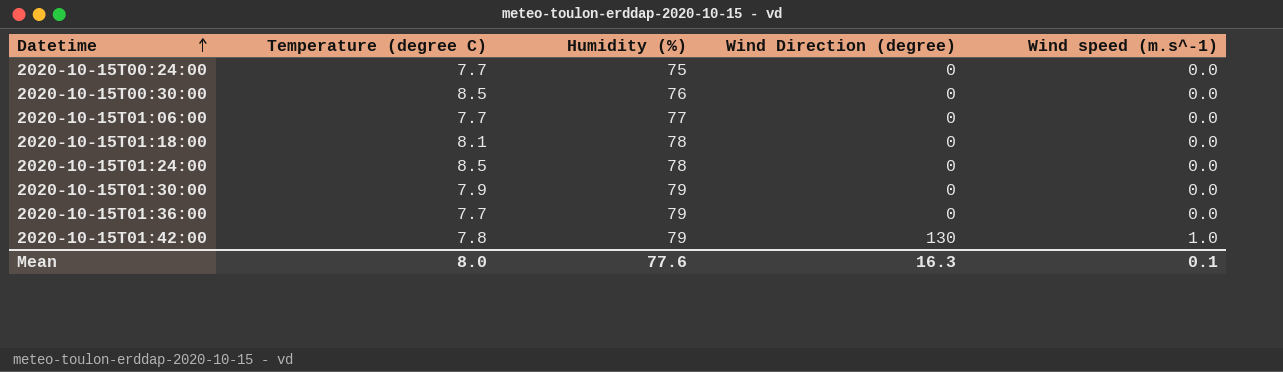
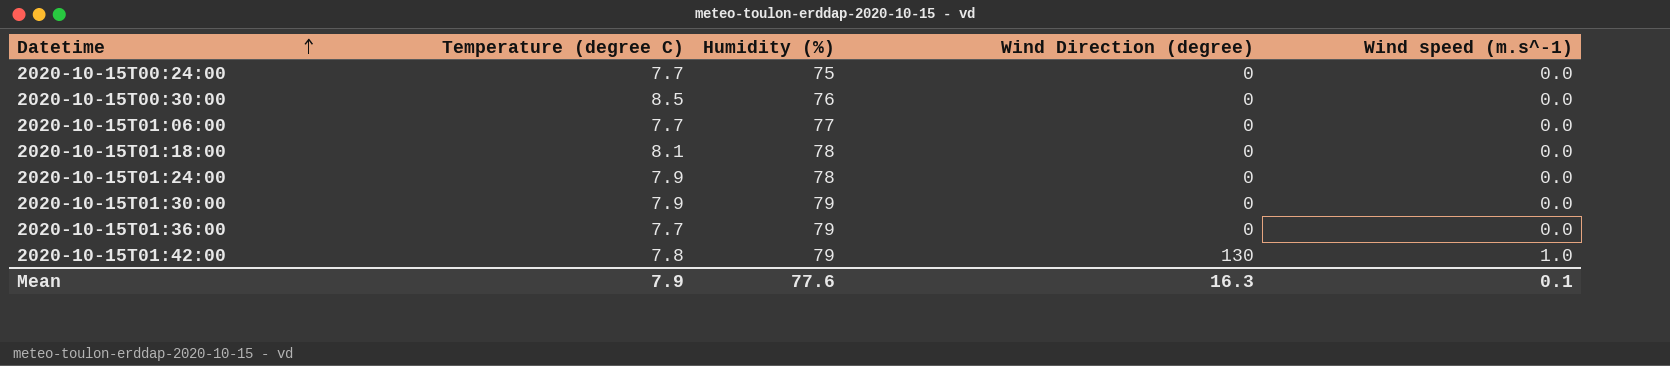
2020-10-15T01:24:00 | Temperature (degree C): 8.5 -> 7.9
Mean | Temperature (degree C): 8.0 -> 7.9

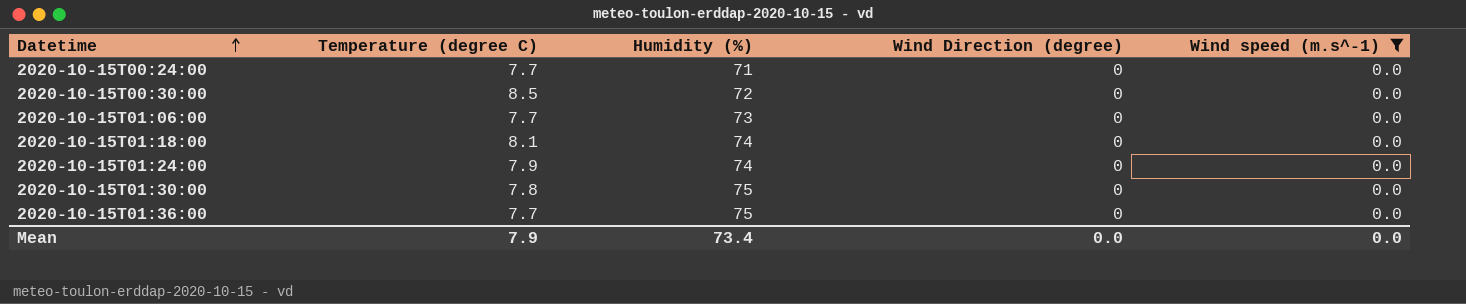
filter: none -> Wind speed (m.s^-1) = 0.0
2020-10-15T00:24:00 | Humidity (%): 75 -> 71
2020-10-15T00:30:00 | Humidity (%): 76 -> 72
2020-10-15T01:06:00 | Humidity (%): 77 -> 73
2020-10-15T01:18:00 | Humidity (%): 78 -> 74
2020-10-15T01:24:00 | Humidity (%): 78 -> 74
2020-10-15T01:30:00 | Temperature (degree C): 7.9 -> 7.8
2020-10-15T01:30:00 | Humidity (%): 79 -> 75
2020-10-15T01:36:00 | Humidity (%): 79 -> 75
Mean | Humidity (%): 77.6 -> 73.4
Mean | Wind Direction (degree): 16.3 -> 0.0
Mean | Wind speed (m.s^-1): 0.1 -> 0.0

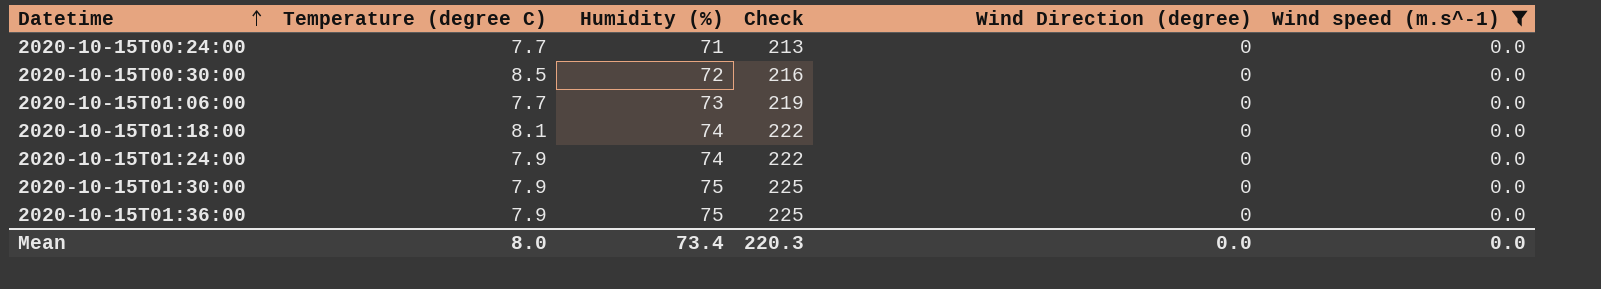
column Check | formula: none -> [Humidity (%)] * 3
2020-10-15T01:30:00 | Temperature (degree C): 7.8 -> 7.9
2020-10-15T01:36:00 | Temperature (degree C): 7.7 -> 7.9
Mean | Temperature (degree C): 7.9 -> 8.0

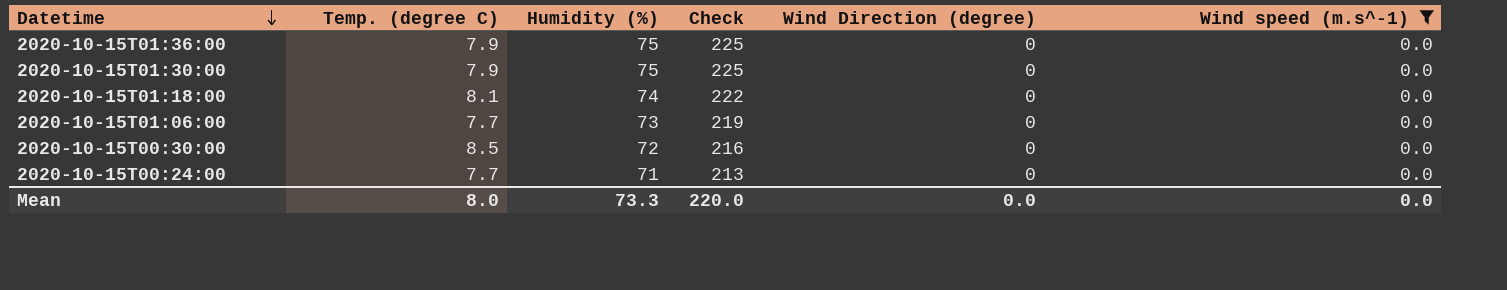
row order: Datetime ascending -> Datetime descending
column name: Temperature (degree C) -> Temp. (degree C)
row 2020-10-15T01:24:00: 7.9 | 74 | 222 | 0 | 0.0 -> none
Mean | Humidity (%): 73.4 -> 73.3
Mean | Check: 220.3 -> 220.0

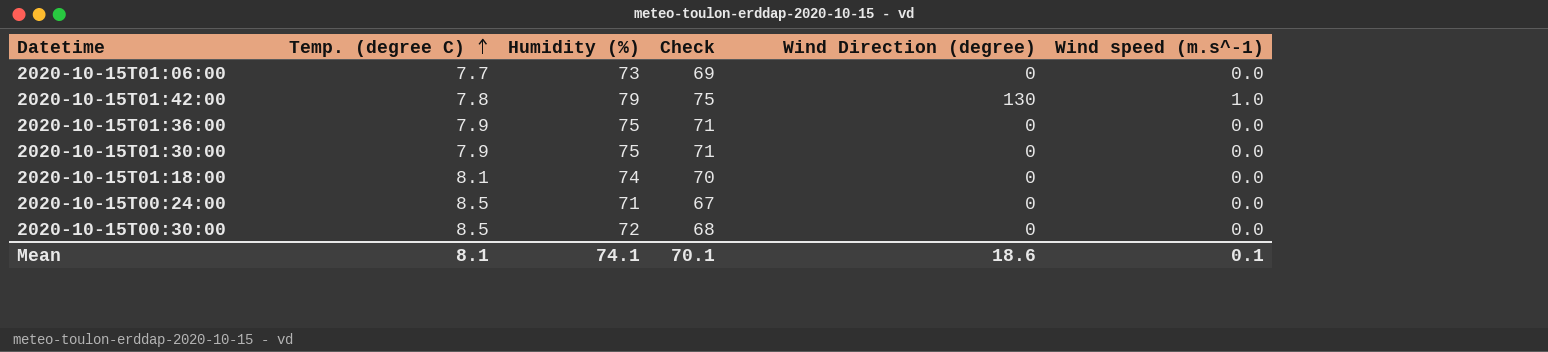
filter: Wind speed (m.s^-1) = 0.0 -> none
row order: Datetime descending -> Temp. (degree C) ascending
column Check | formula: [Humidity (%)] * 3 -> [Humidity (%)] * 0.95
2020-10-15T00:24:00 | Temp. (degree C): 7.7 -> 8.5
Mean | Temp. (degree C): 8.0 -> 8.1
Mean | Humidity (%): 73.3 -> 74.1
Mean | Check: 220.0 -> 70.1
Mean | Wind Direction (degree): 0.0 -> 18.6
Mean | Wind speed (m.s^-1): 0.0 -> 0.1

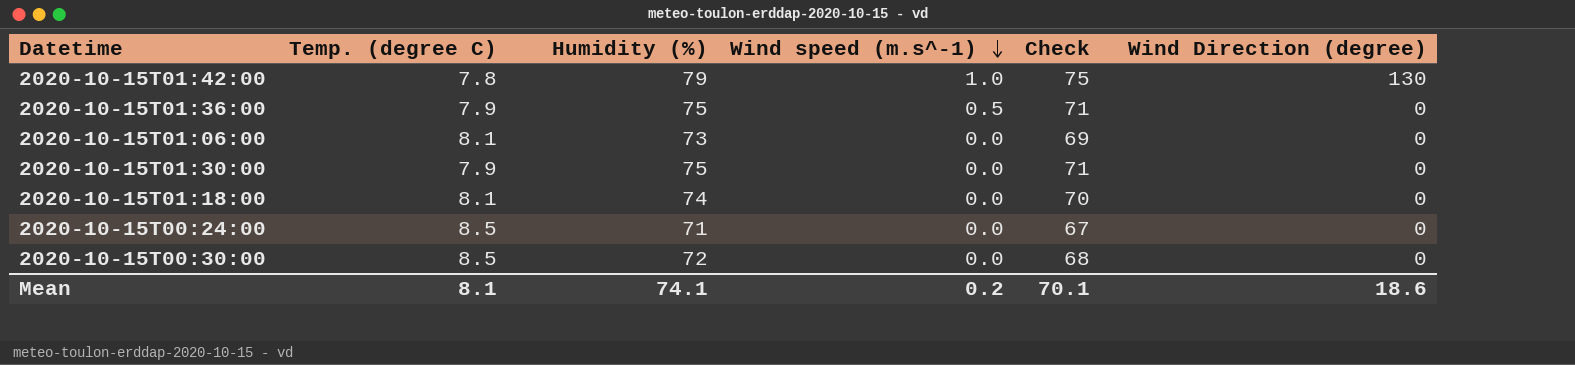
row order: Temp. (degree C) ascending -> Wind speed (m.s^-1) descending
column Wind speed (m.s^-1) | position: 6 -> 4
2020-10-15T01:36:00 | Wind speed (m.s^-1): 0.0 -> 0.5
2020-10-15T01:06:00 | Temp. (degree C): 7.7 -> 8.1
Mean | Wind speed (m.s^-1): 0.1 -> 0.2

